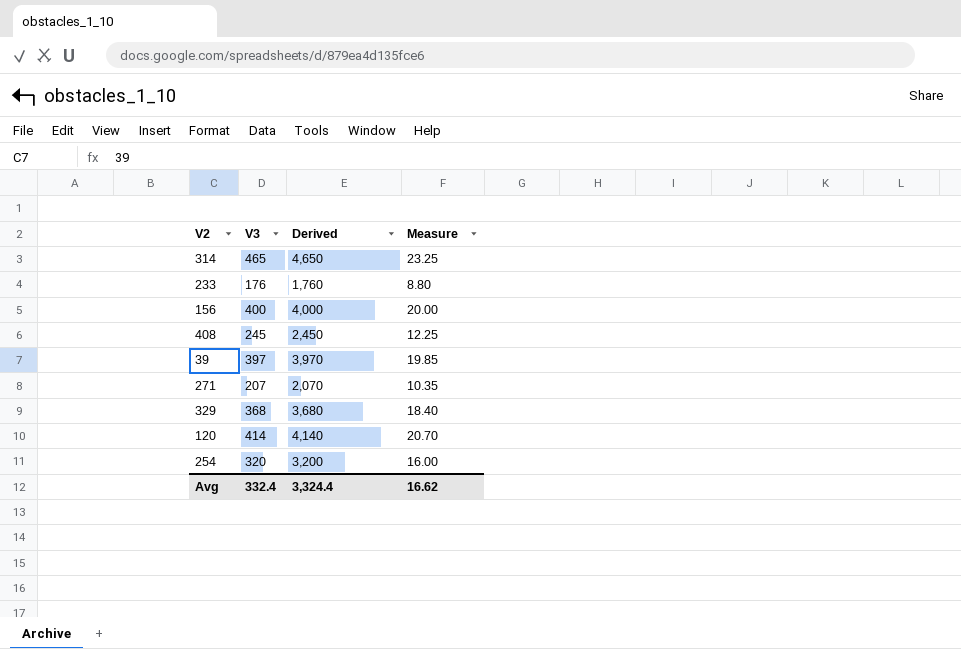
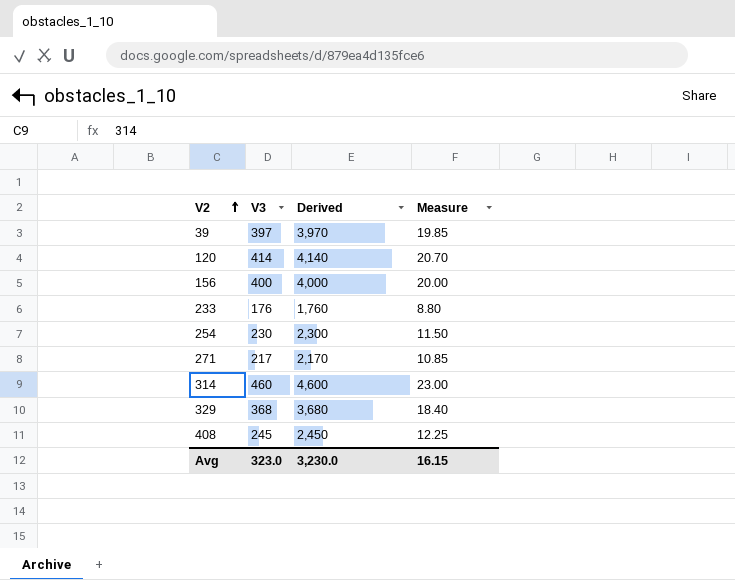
row order: none -> V2 ascending
254 | V3: 320 -> 230
254 | Derived: 3,200 -> 2,300
254 | Measure: 16.00 -> 11.50
271 | V3: 207 -> 217
271 | Derived: 2,070 -> 2,170
271 | Measure: 10.35 -> 10.85
314 | V3: 465 -> 460
314 | Derived: 4,650 -> 4,600
314 | Measure: 23.25 -> 23.00
Avg | V3: 332.4 -> 323.0
Avg | Derived: 3,324.4 -> 3,230.0
Avg | Measure: 16.62 -> 16.15

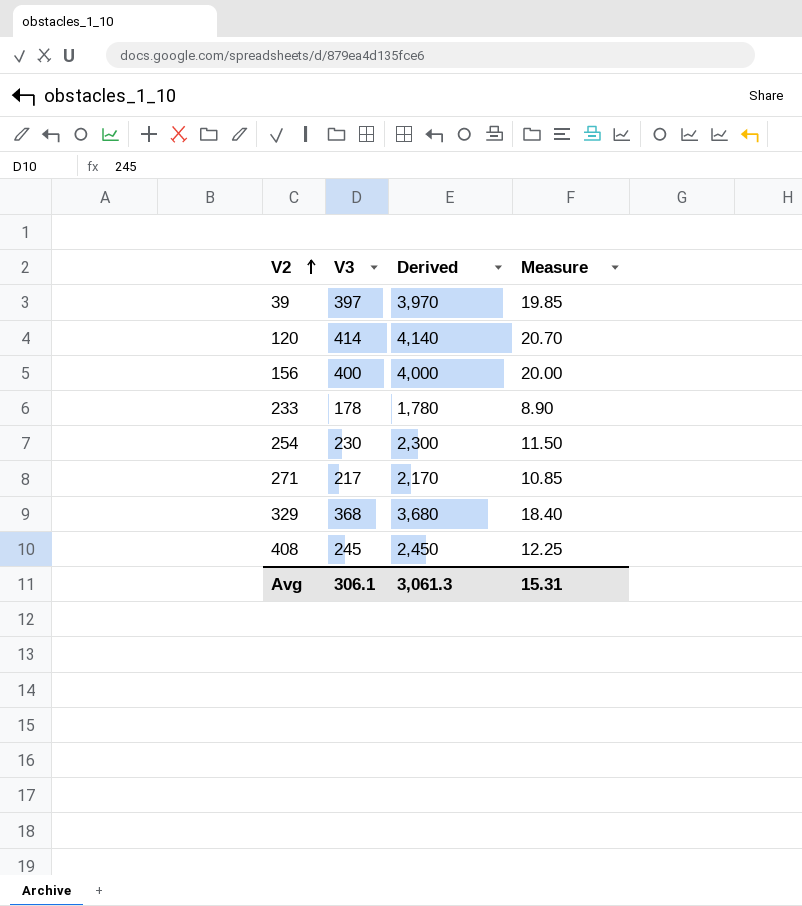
row 314: 460 | 4,600 | 23.00 -> none
233 | V3: 176 -> 178
233 | Derived: 1,760 -> 1,780
233 | Measure: 8.80 -> 8.90
Avg | V3: 323.0 -> 306.1
Avg | Derived: 3,230.0 -> 3,061.3
Avg | Measure: 16.15 -> 15.31

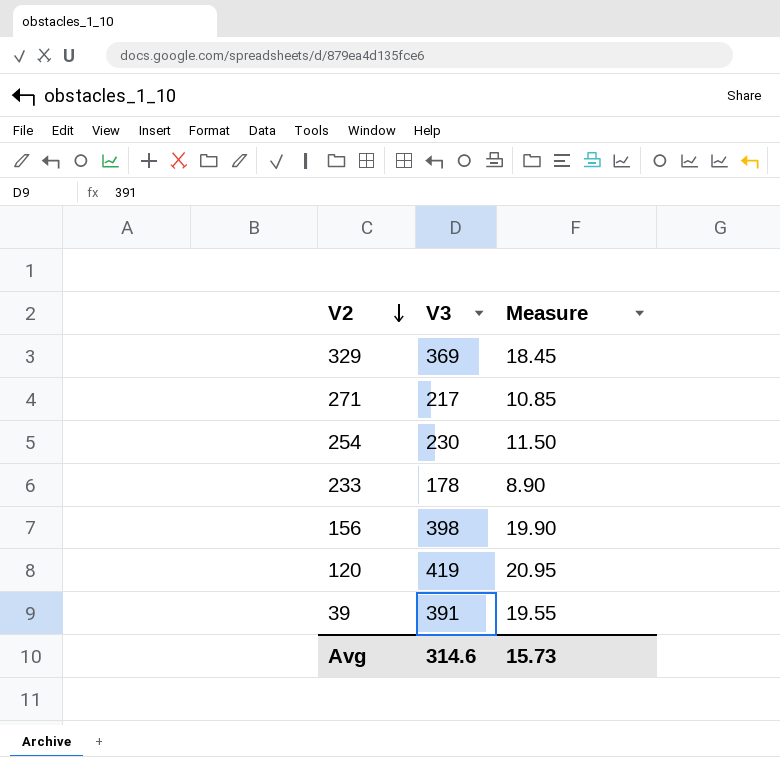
row order: V2 ascending -> V2 descending
column Derived | formula: [V3] * 10 -> none
row 408: 245 | 2,450 | 12.25 -> none
329 | V3: 368 -> 369
329 | Measure: 18.40 -> 18.45
156 | V3: 400 -> 398
156 | Measure: 20.00 -> 19.90
120 | V3: 414 -> 419
120 | Measure: 20.70 -> 20.95
39 | V3: 397 -> 391
39 | Measure: 19.85 -> 19.55
Avg | V3: 306.1 -> 314.6
Avg | Measure: 15.31 -> 15.73

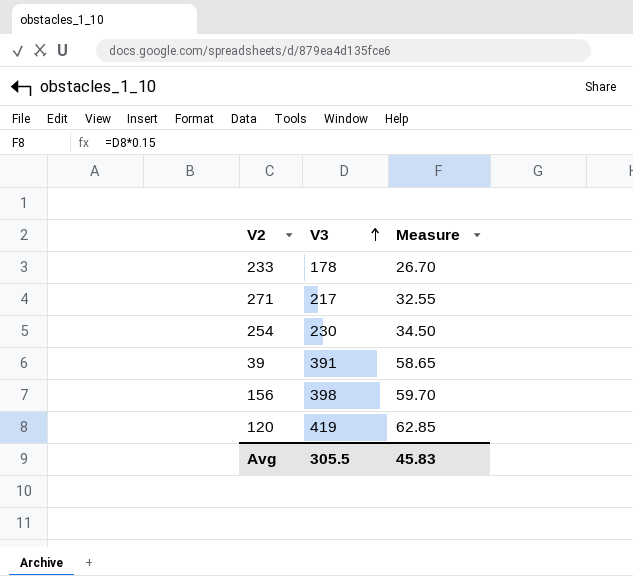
row order: V2 descending -> V3 ascending
column Measure | formula: [V3] * 0.05 -> [V3] * 0.15
row 329: 369 | 18.45 -> none
Avg | V3: 314.6 -> 305.5
Avg | Measure: 15.73 -> 45.83

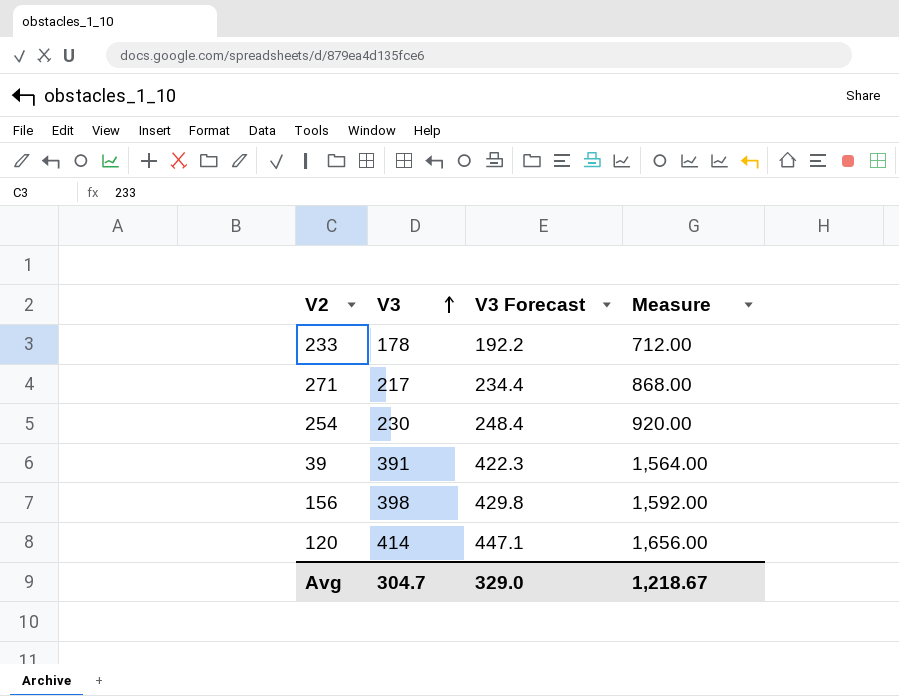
column V3 Forecast | formula: none -> [V3] * 1.08
column Measure | formula: [V3] * 0.15 -> [V3] * 4
120 | V3: 419 -> 414
Avg | V3: 305.5 -> 304.7
Avg | Measure: 45.83 -> 1,218.67

